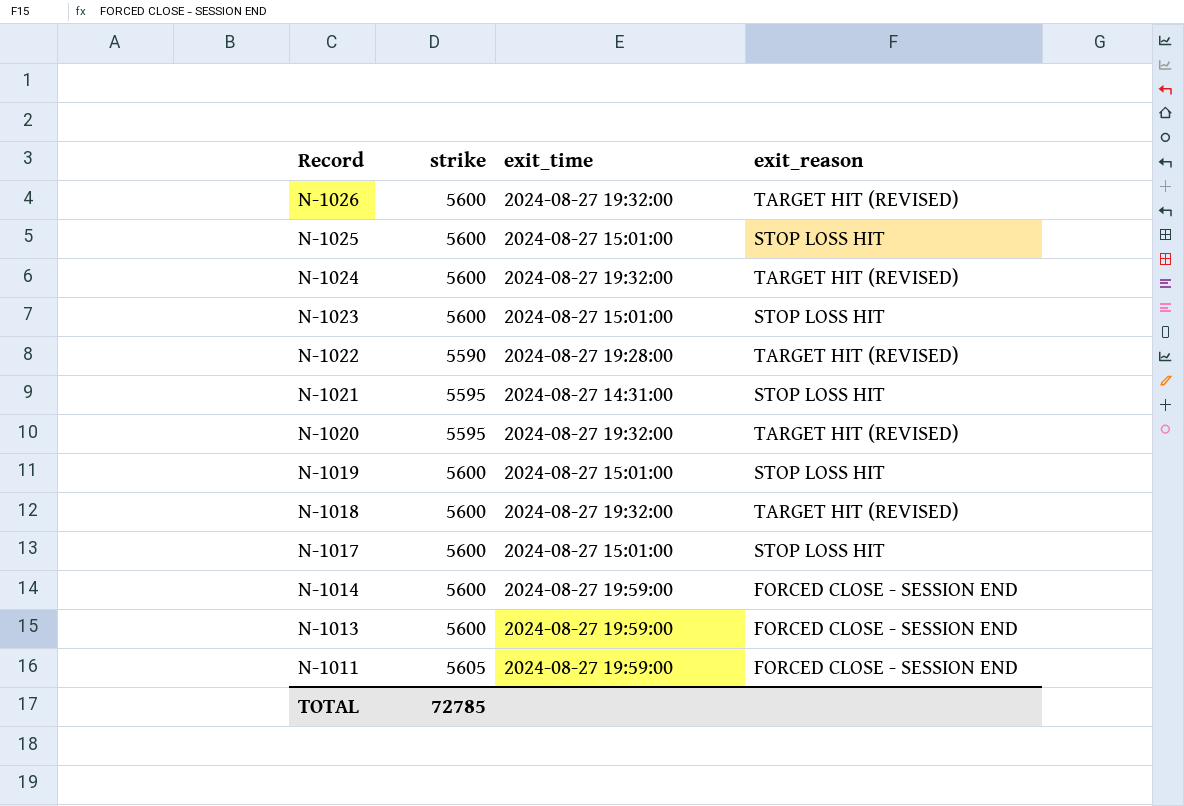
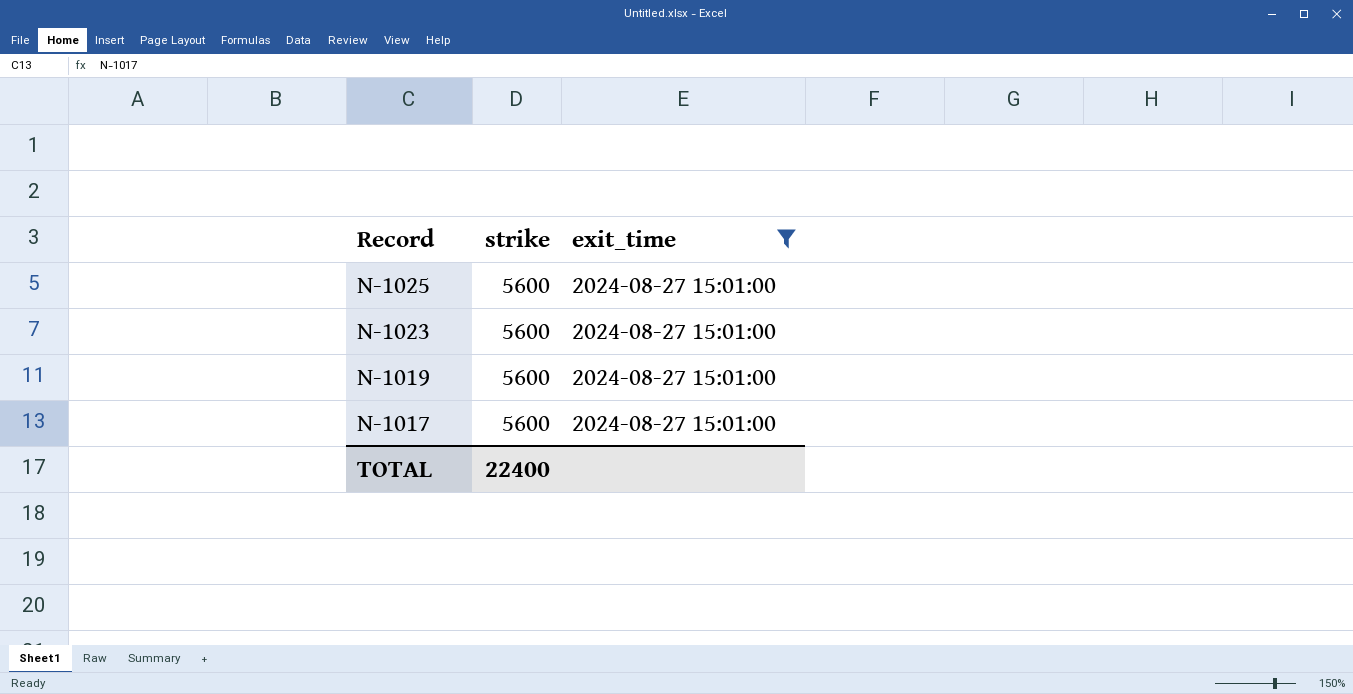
filter: none -> exit_time = 2024-08-27 15:01:00
column exit_reason | position: 4 -> none
TOTAL | strike: 72785 -> 22400

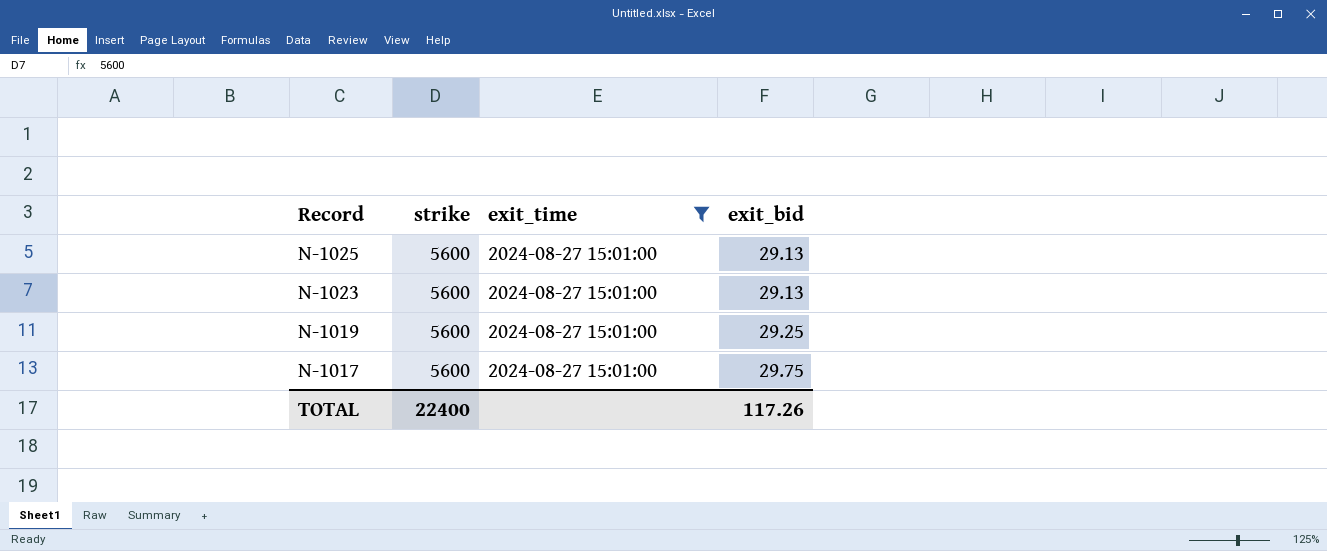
column exit_bid | position: none -> 4

